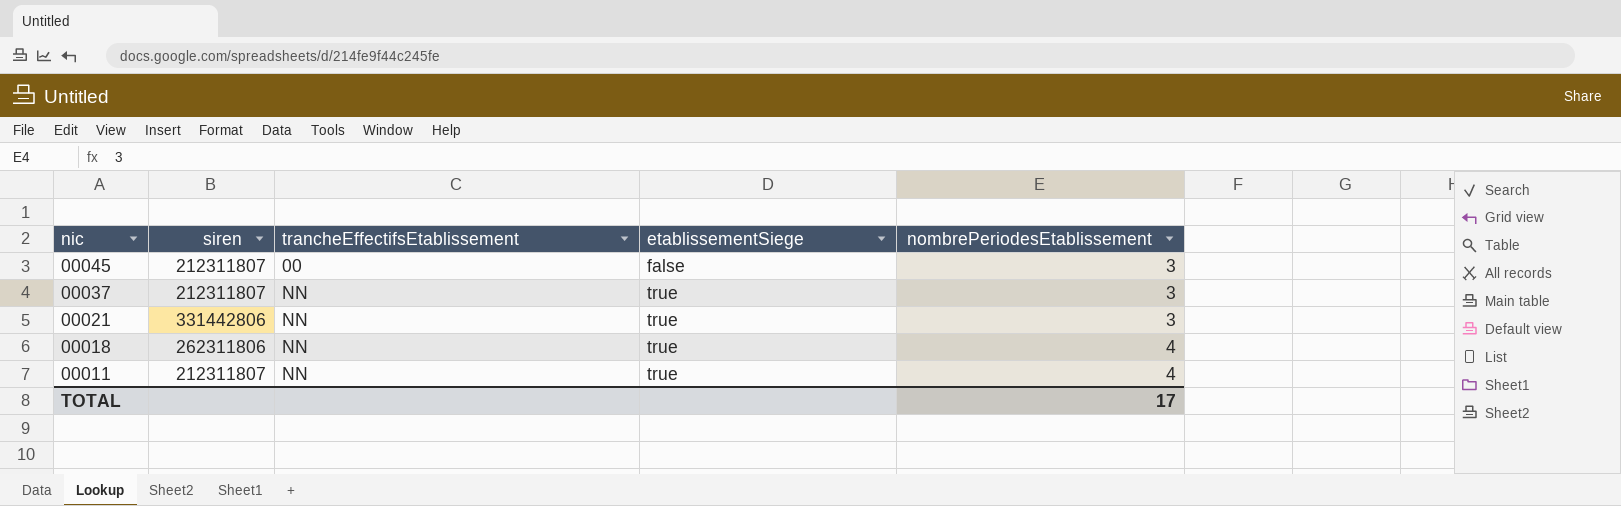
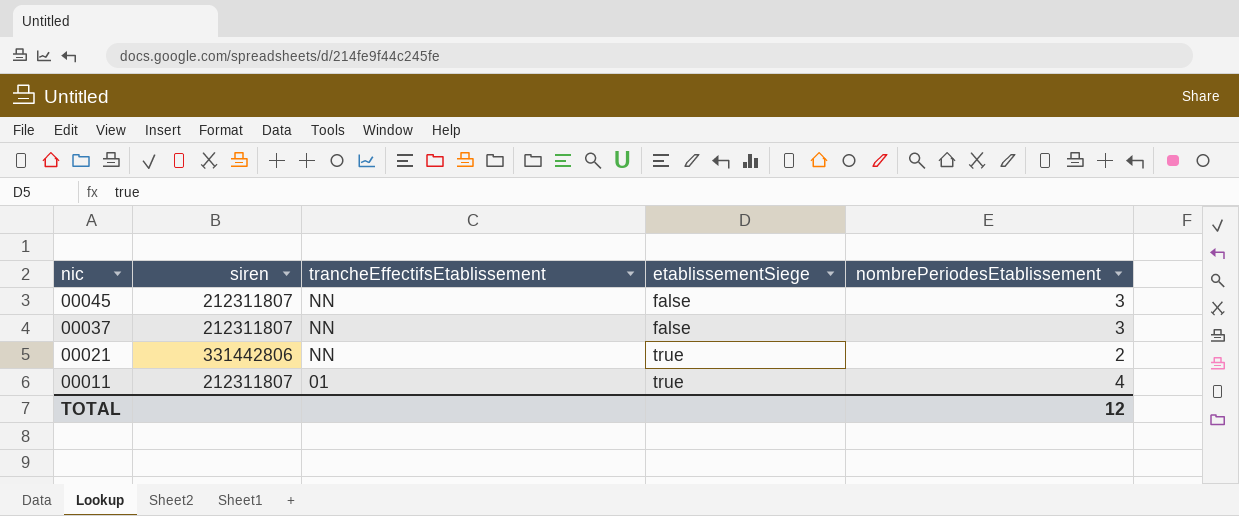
row 00018: 262311806 | NN | true | 4 -> none
00045 | trancheEffectifsEtablissement: 00 -> NN
00037 | etablissementSiege: true -> false
00021 | nombrePeriodesEtablissement: 3 -> 2
00011 | trancheEffectifsEtablissement: NN -> 01
TOTAL | nombrePeriodesEtablissement: 17 -> 12

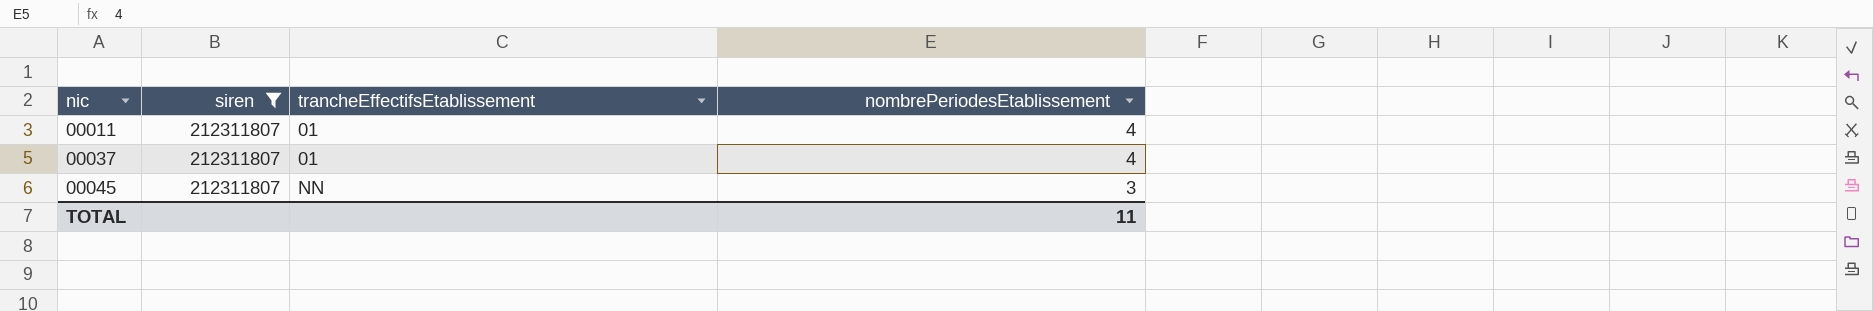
filter: none -> siren = 212311807
row order: nic descending -> nic ascending
column etablissementSiege | position: 4 -> none
00037 | trancheEffectifsEtablissement: NN -> 01
00037 | nombrePeriodesEtablissement: 3 -> 4
TOTAL | nombrePeriodesEtablissement: 12 -> 11

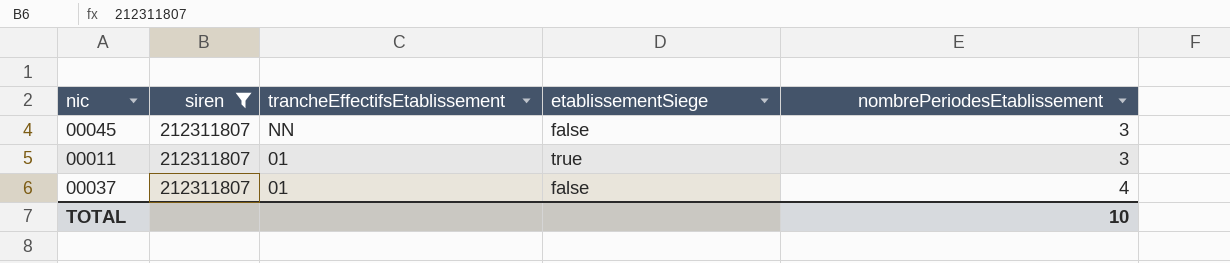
row order: nic ascending -> trancheEffectifsEtablissement descending
column etablissementSiege | position: none -> 4
00011 | nombrePeriodesEtablissement: 4 -> 3
TOTAL | nombrePeriodesEtablissement: 11 -> 10

